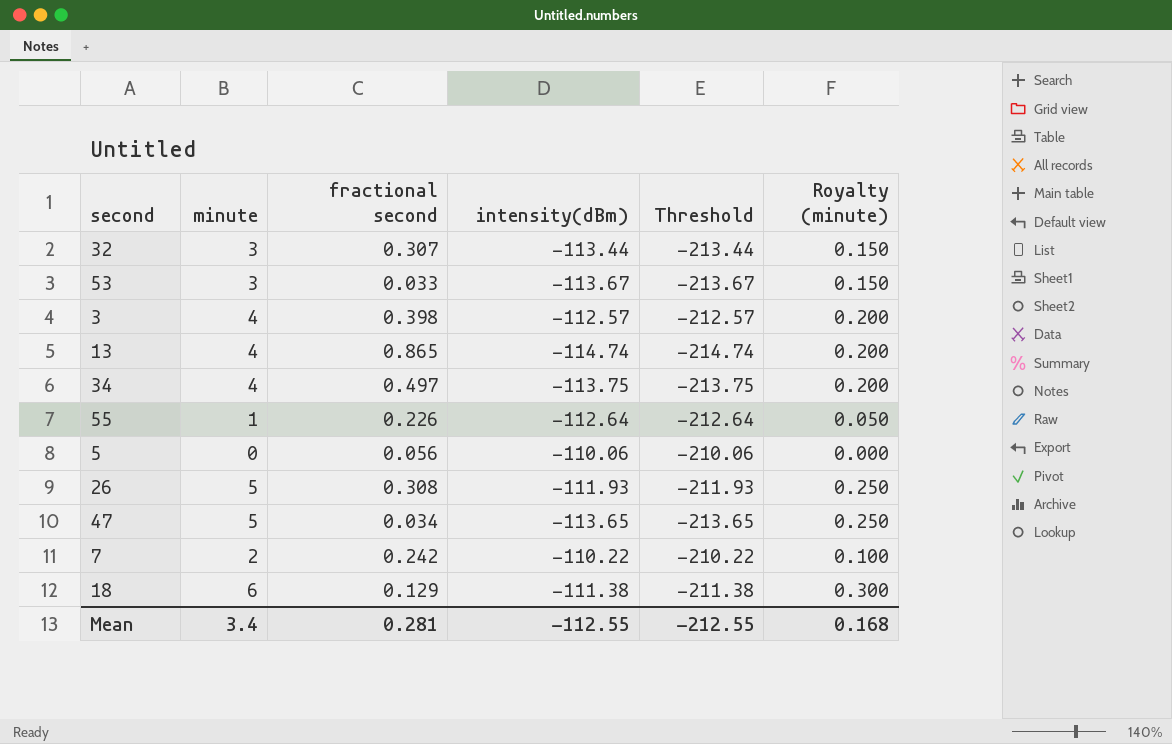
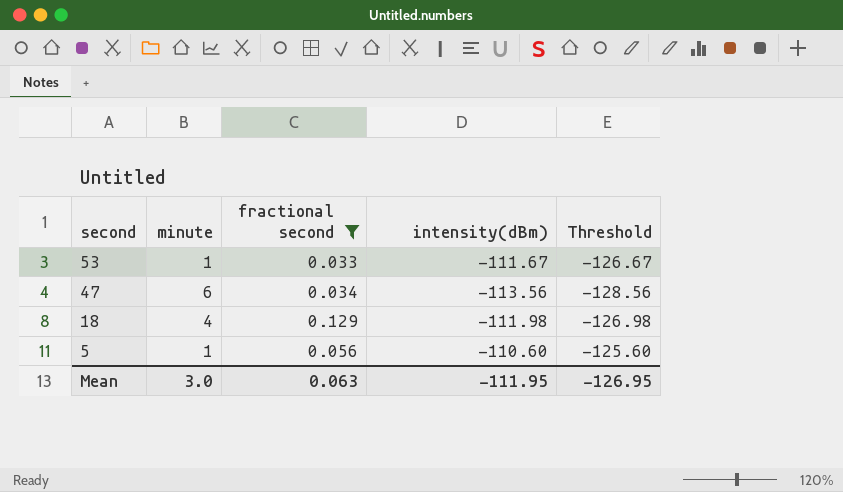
filter: none -> fractional second <= 0.129
row order: none -> second descending
column Royalty (minute) | formula: [minute] * 0.05 -> none
column Threshold | formula: [intensity(dBm)] - 100 -> [intensity(dBm)] - 15
53 | minute: 3 -> 1
53 | intensity(dBm): -113.67 -> -111.67
47 | minute: 5 -> 6
47 | intensity(dBm): -113.65 -> -113.56
18 | minute: 6 -> 4
18 | intensity(dBm): -111.38 -> -111.98
5 | minute: 0 -> 1
5 | intensity(dBm): -110.06 -> -110.60
Mean | minute: 3.4 -> 3.0
Mean | fractional second: 0.281 -> 0.063
Mean | intensity(dBm): -112.55 -> -111.95
Mean | Threshold: -212.55 -> -126.95

